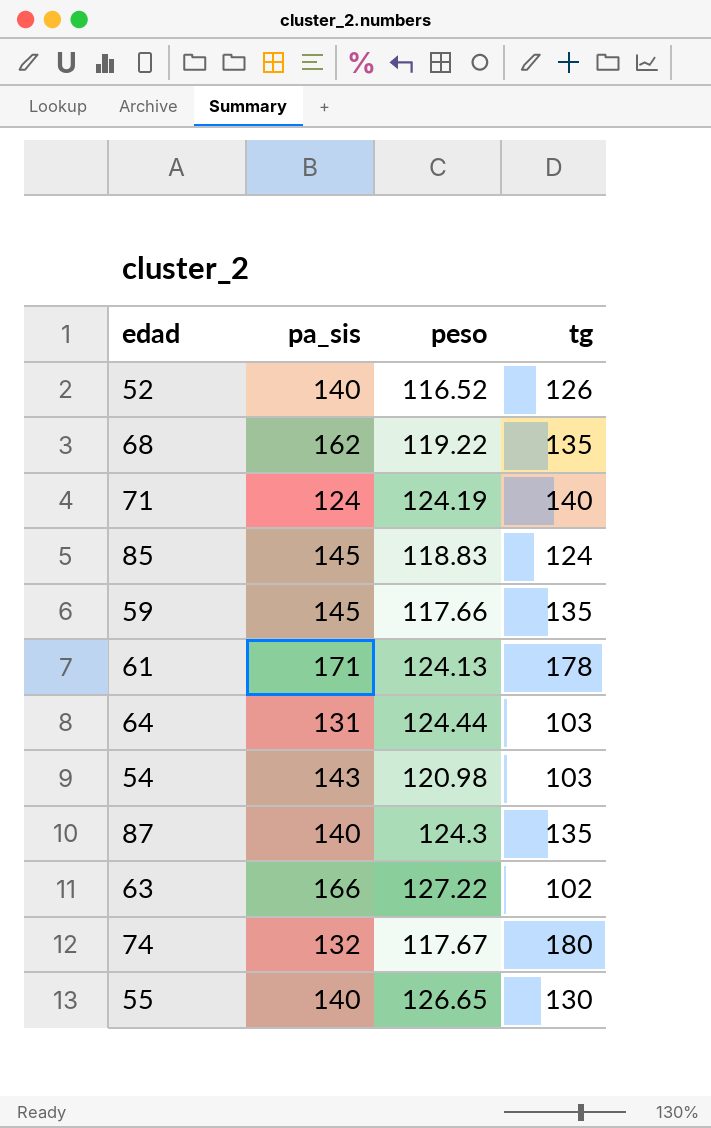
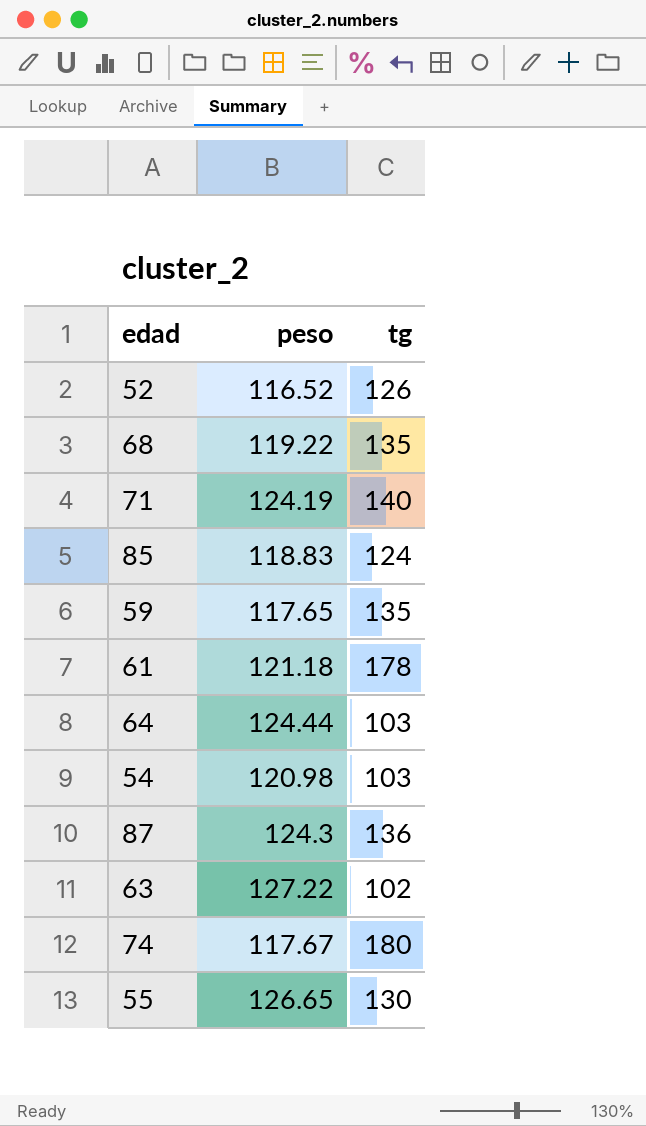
column pa_sis | position: 2 -> none
59 | peso: 117.66 -> 117.65
61 | peso: 124.13 -> 121.18
87 | tg: 135 -> 136

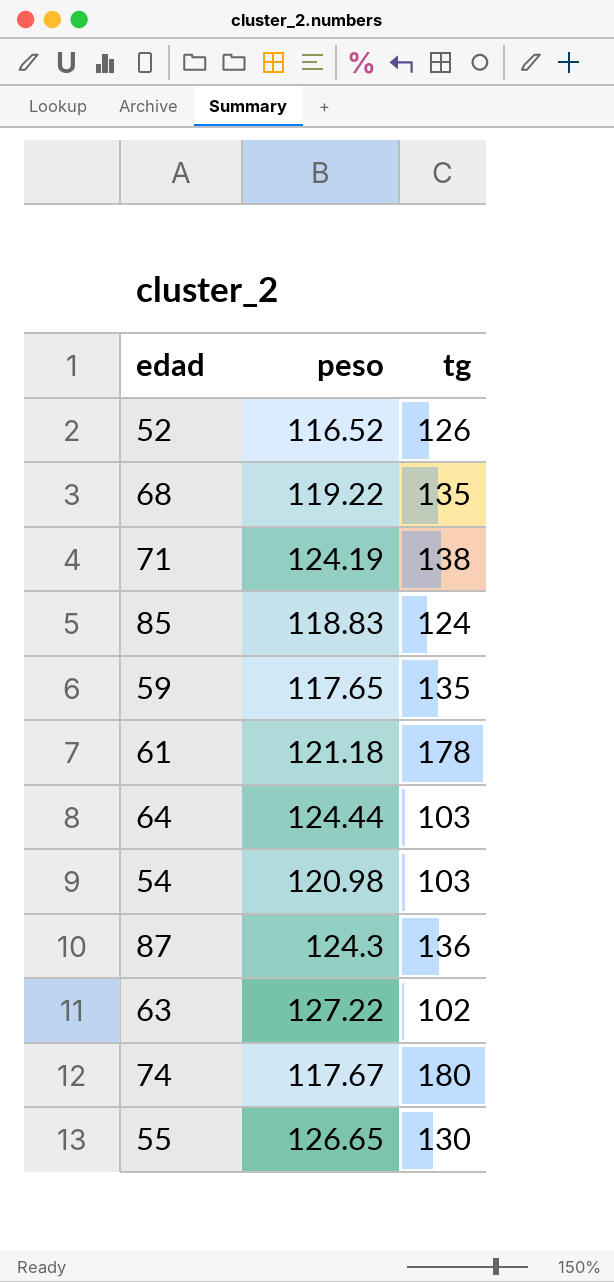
71 | tg: 140 -> 138

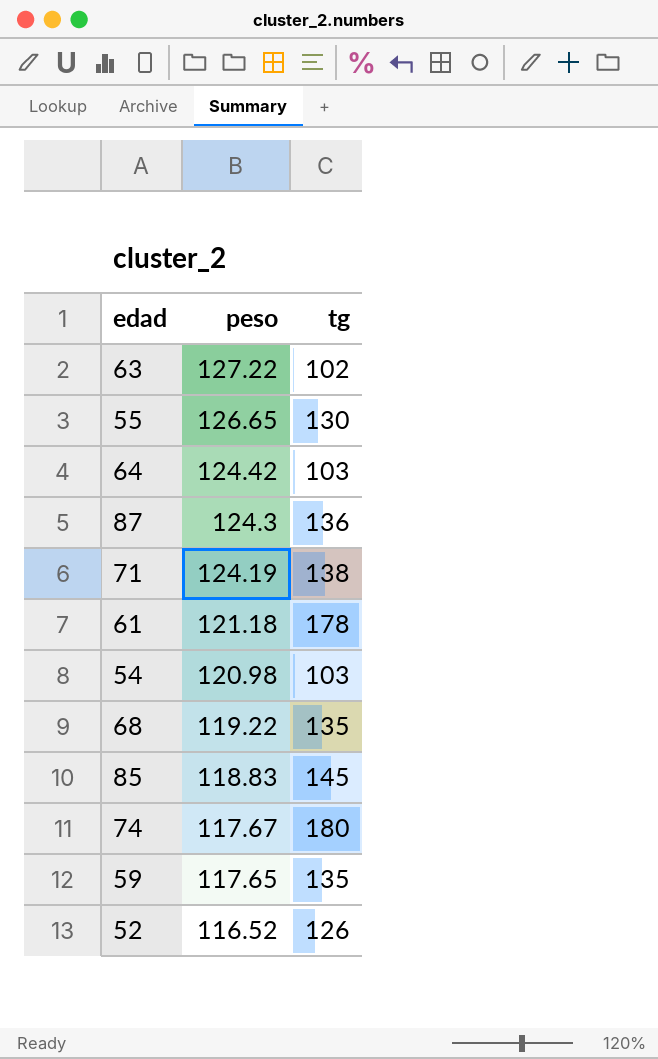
row order: none -> peso descending
64 | peso: 124.44 -> 124.42
85 | tg: 124 -> 145

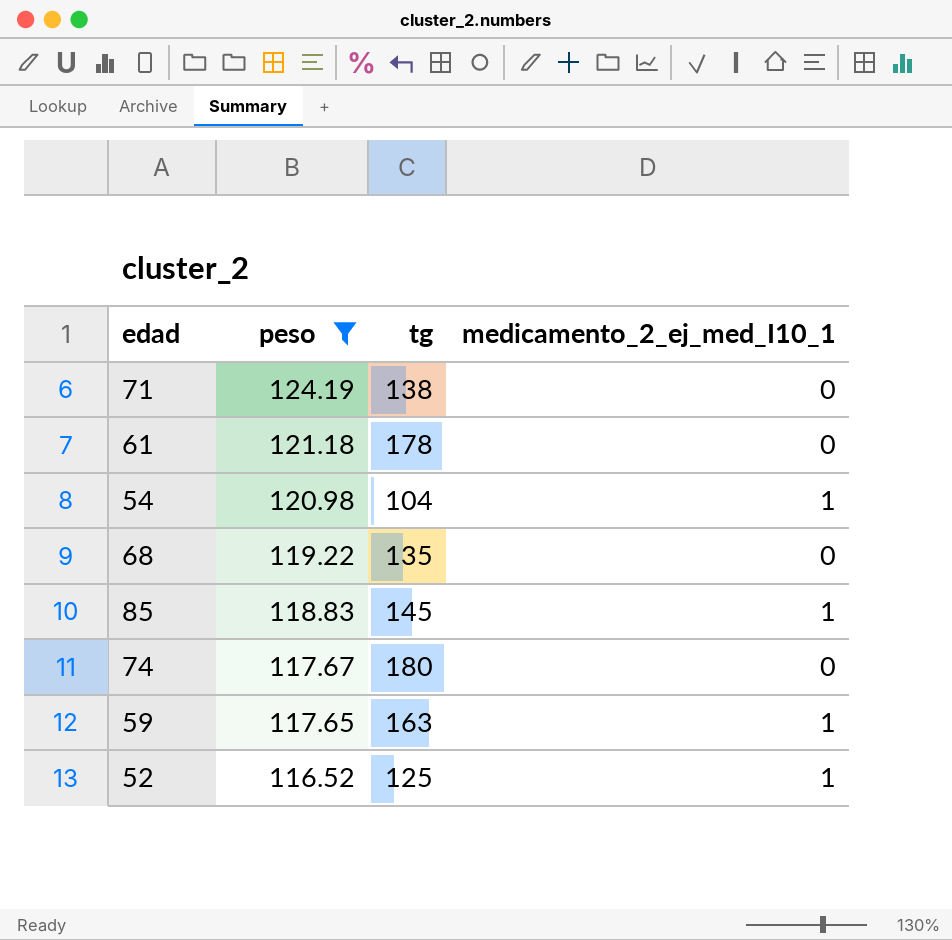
filter: none -> peso <= 124.19
column medicamento_2_ej_med_I10_1 | position: none -> 4
54 | tg: 103 -> 104
59 | tg: 135 -> 163
52 | tg: 126 -> 125

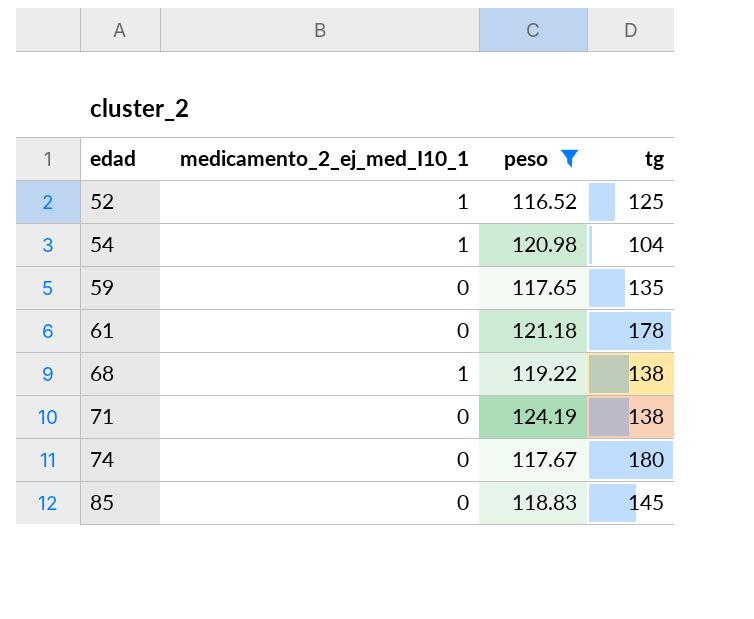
row order: peso descending -> edad ascending
column medicamento_2_ej_med_I10_1 | position: 4 -> 2
59 | medicamento_2_ej_med_I10_1: 1 -> 0
59 | tg: 163 -> 135
68 | medicamento_2_ej_med_I10_1: 0 -> 1
68 | tg: 135 -> 138
85 | medicamento_2_ej_med_I10_1: 1 -> 0

